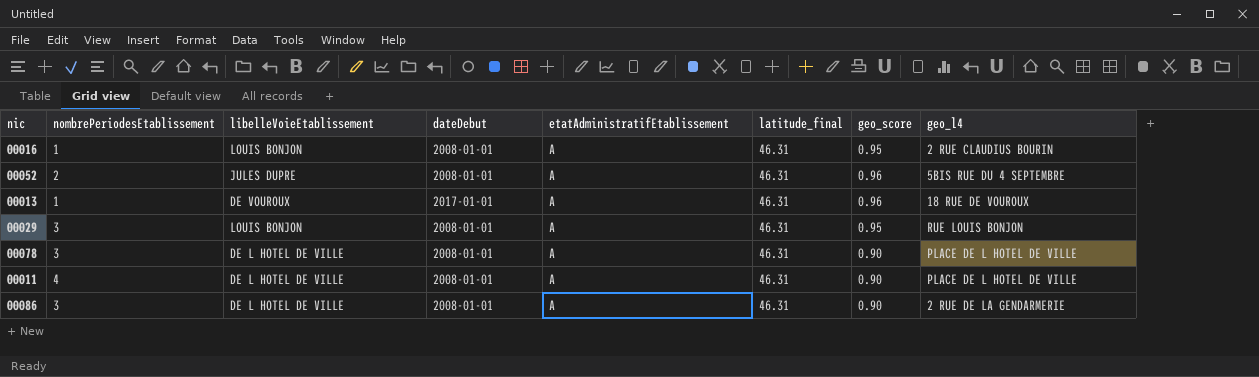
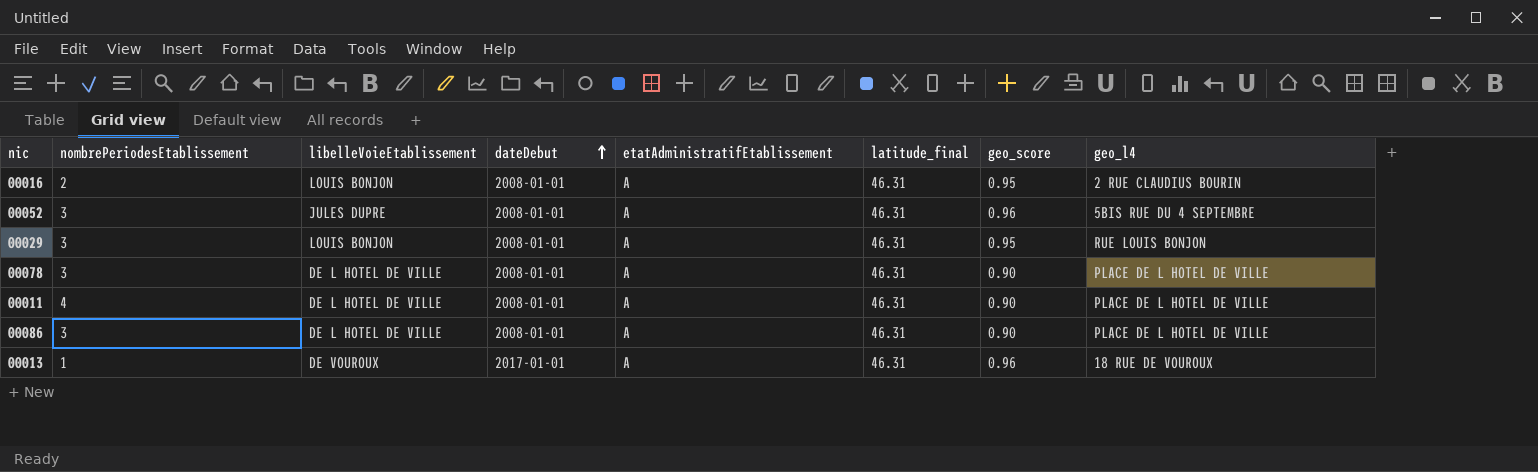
row order: none -> dateDebut ascending
00016 | nombrePeriodesEtablissement: 1 -> 2
00052 | nombrePeriodesEtablissement: 2 -> 3
00086 | geo_l4: 2 RUE DE LA GENDARMERIE -> PLACE DE L HOTEL DE VILLE

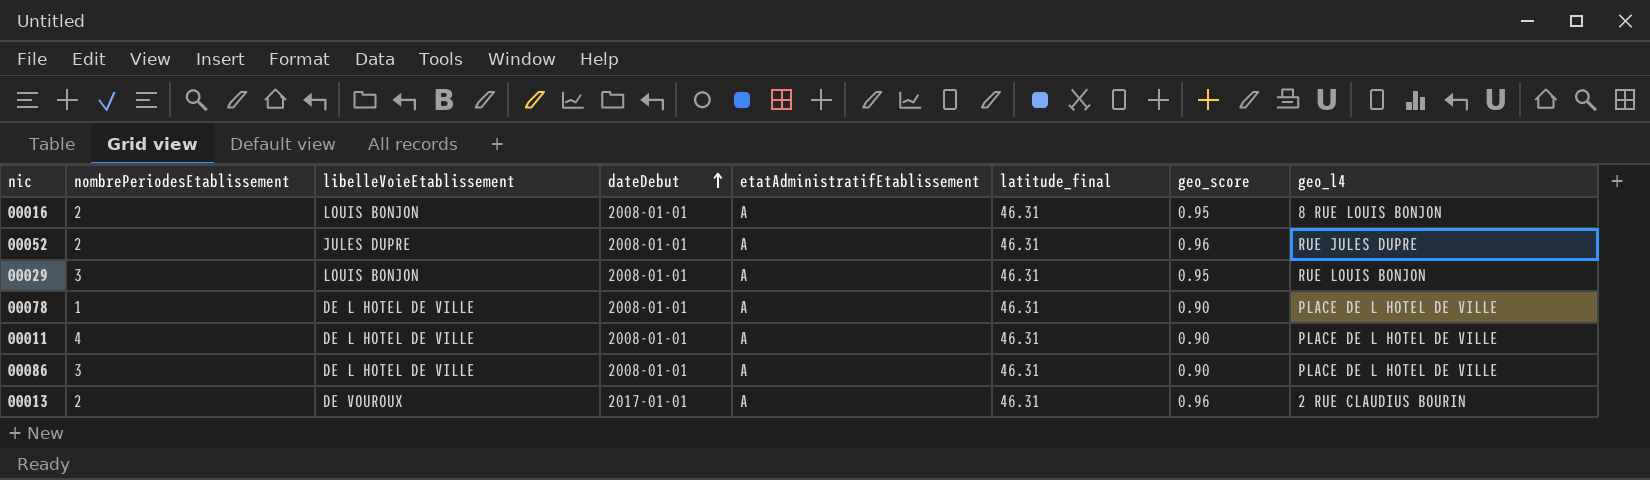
00016 | geo_l4: 2 RUE CLAUDIUS BOURIN -> 8 RUE LOUIS BONJON
00052 | nombrePeriodesEtablissement: 3 -> 2
00052 | geo_l4: 5BIS RUE DU 4 SEPTEMBRE -> RUE JULES DUPRE
00078 | nombrePeriodesEtablissement: 3 -> 1
00013 | nombrePeriodesEtablissement: 1 -> 2
00013 | geo_l4: 18 RUE DE VOUROUX -> 2 RUE CLAUDIUS BOURIN

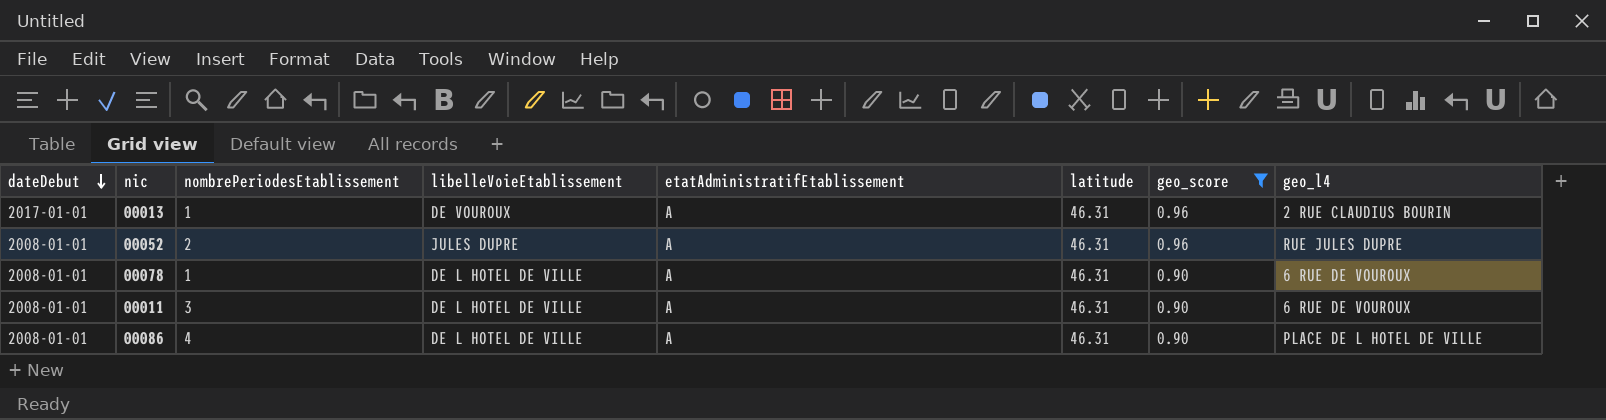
filter: none -> geo_score != 0.95
row order: dateDebut ascending -> dateDebut descending
column dateDebut | position: 4 -> 1
column name: latitude_final -> latitude
00013 | nombrePeriodesEtablissement: 2 -> 1
00078 | geo_l4: PLACE DE L HOTEL DE VILLE -> 6 RUE DE VOUROUX
00011 | nombrePeriodesEtablissement: 4 -> 3
00011 | geo_l4: PLACE DE L HOTEL DE VILLE -> 6 RUE DE VOUROUX
00086 | nombrePeriodesEtablissement: 3 -> 4

